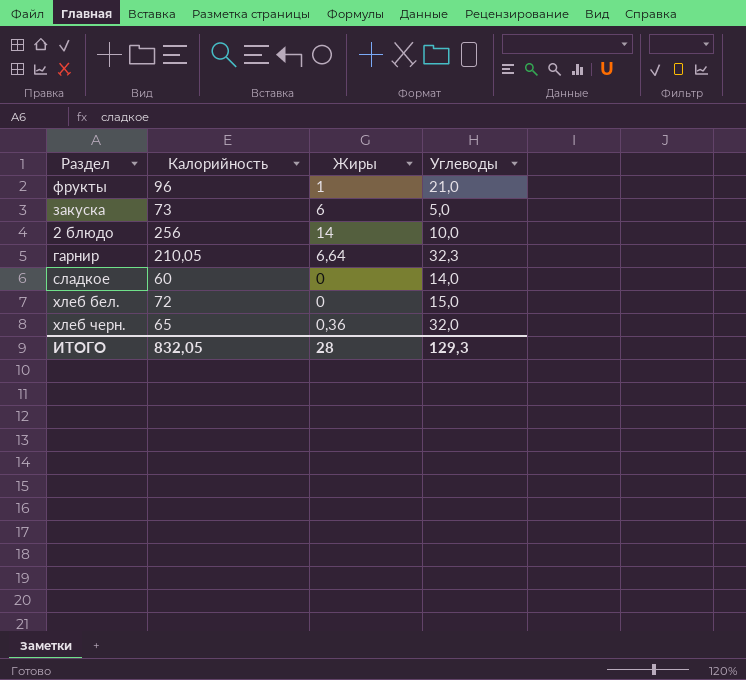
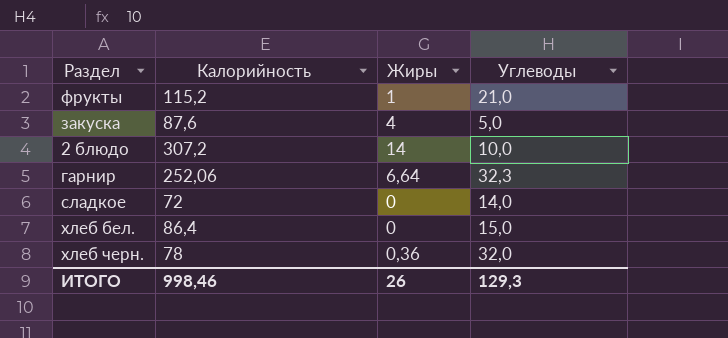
фрукты | Калорийность: 96 -> 115,2
закуска | Калорийность: 73 -> 87,6
закуска | Жиры: 6 -> 4
2 блюдо | Калорийность: 256 -> 307,2
гарнир | Калорийность: 210,05 -> 252,06
сладкое | Калорийность: 60 -> 72
хлеб бел. | Калорийность: 72 -> 86,4
хлеб черн. | Калорийность: 65 -> 78
ИТОГО | Калорийность: 832,05 -> 998,46
ИТОГО | Жиры: 28 -> 26

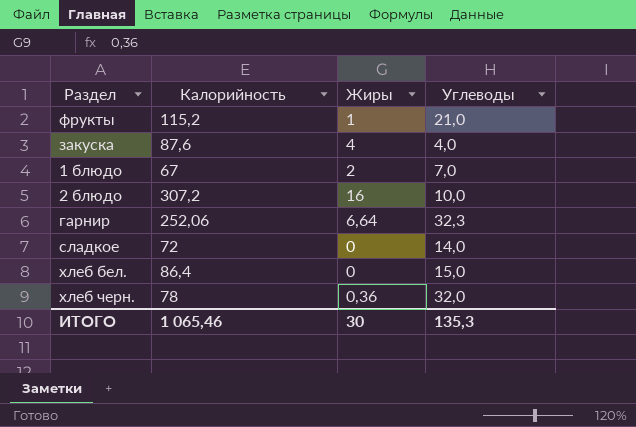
закуска | Углеводы: 5,0 -> 4,0
row 1 блюдо: none -> 67 | 2 | 7,0
2 блюдо | Жиры: 14 -> 16
ИТОГО | Калорийность: 998,46 -> 1 065,46
ИТОГО | Жиры: 26 -> 30
ИТОГО | Углеводы: 129,3 -> 135,3

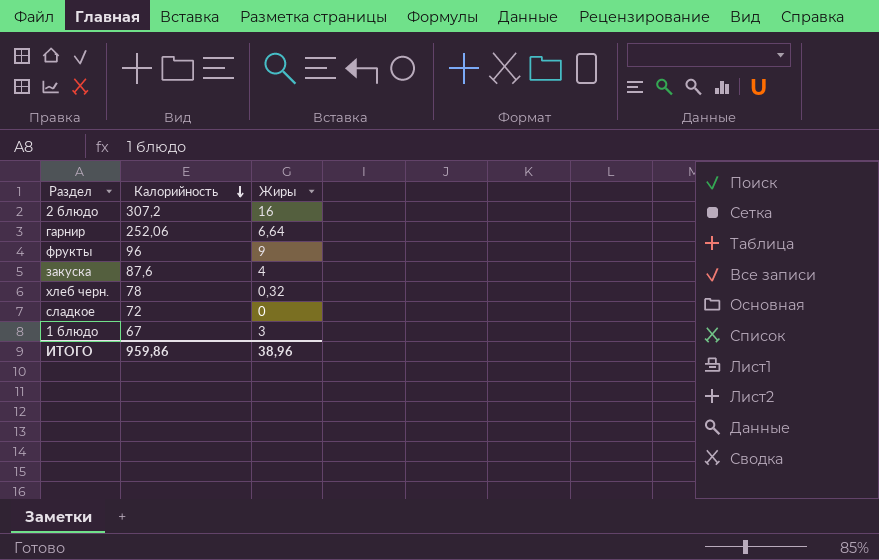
row order: none -> Калорийность descending
column Углеводы | position: 4 -> none
row хлеб бел.: 86,4 | 0 | 15,0 -> none
фрукты | Калорийность: 115,2 -> 96
фрукты | Жиры: 1 -> 9
хлеб черн. | Жиры: 0,36 -> 0,32
1 блюдо | Жиры: 2 -> 3
ИТОГО | Калорийность: 1 065,46 -> 959,86
ИТОГО | Жиры: 30 -> 38,96

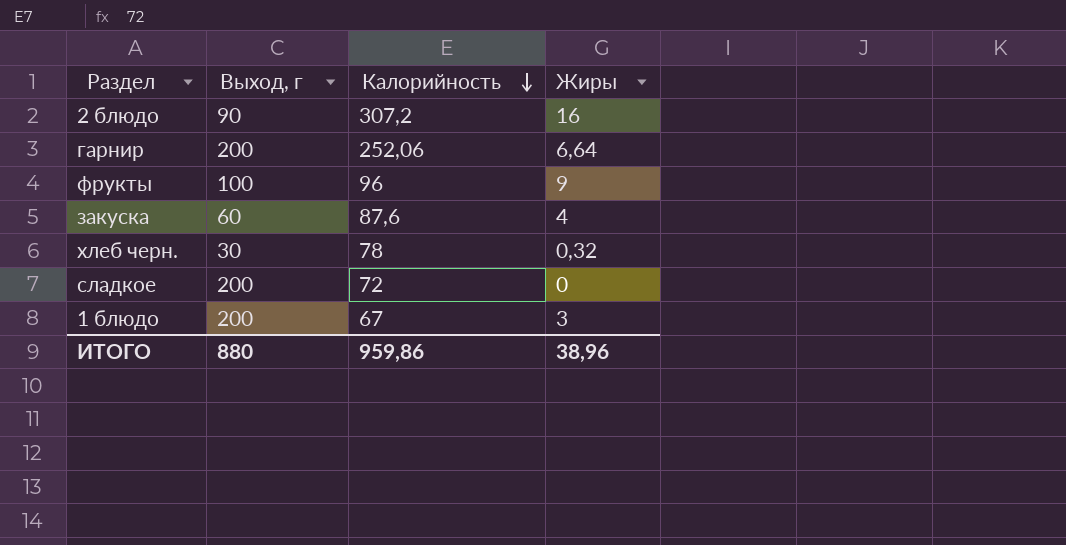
column Выход, г | position: none -> 2

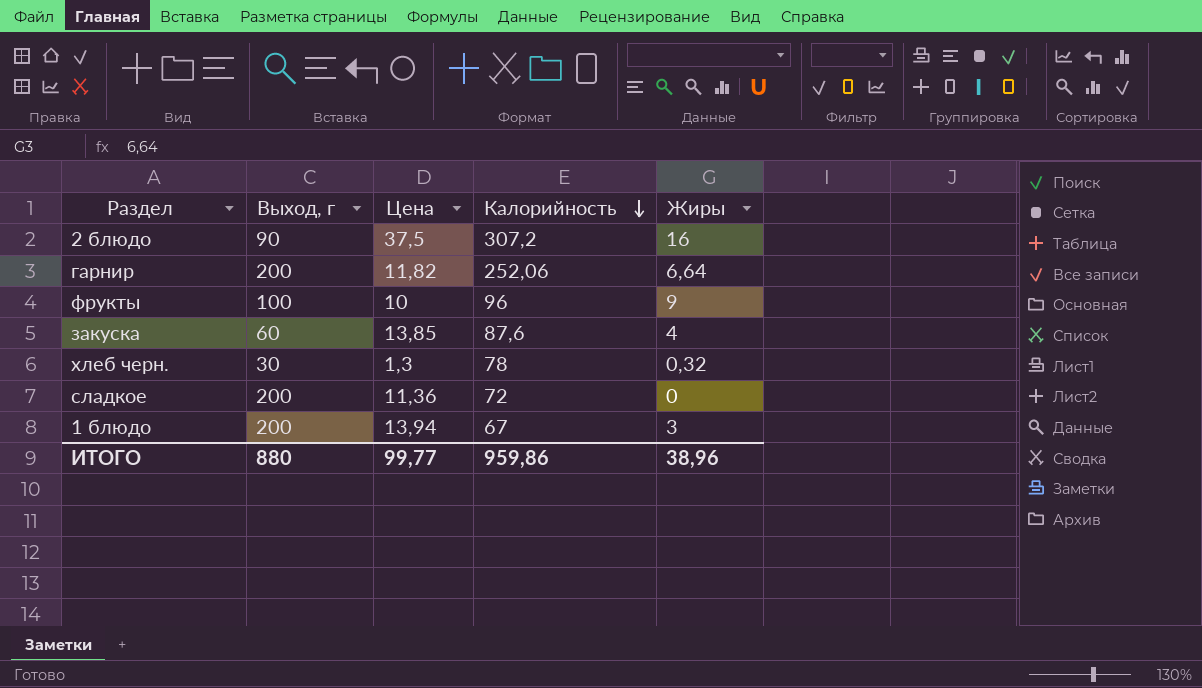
column Цена | position: none -> 3

